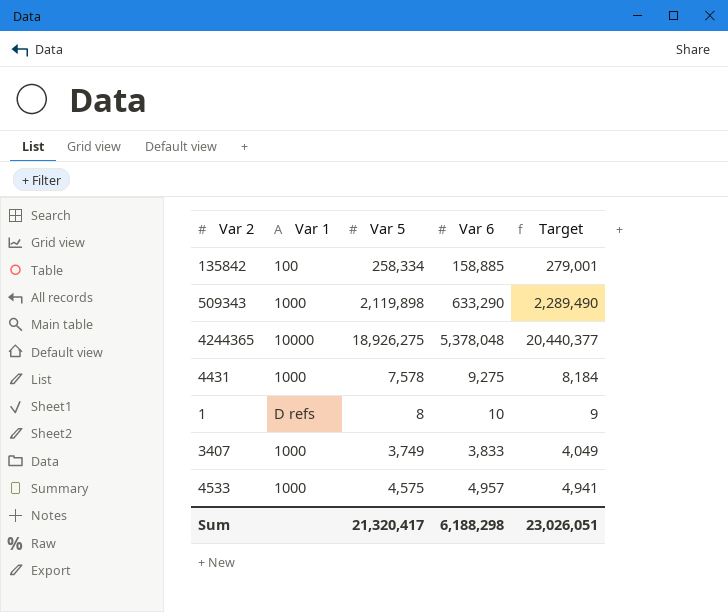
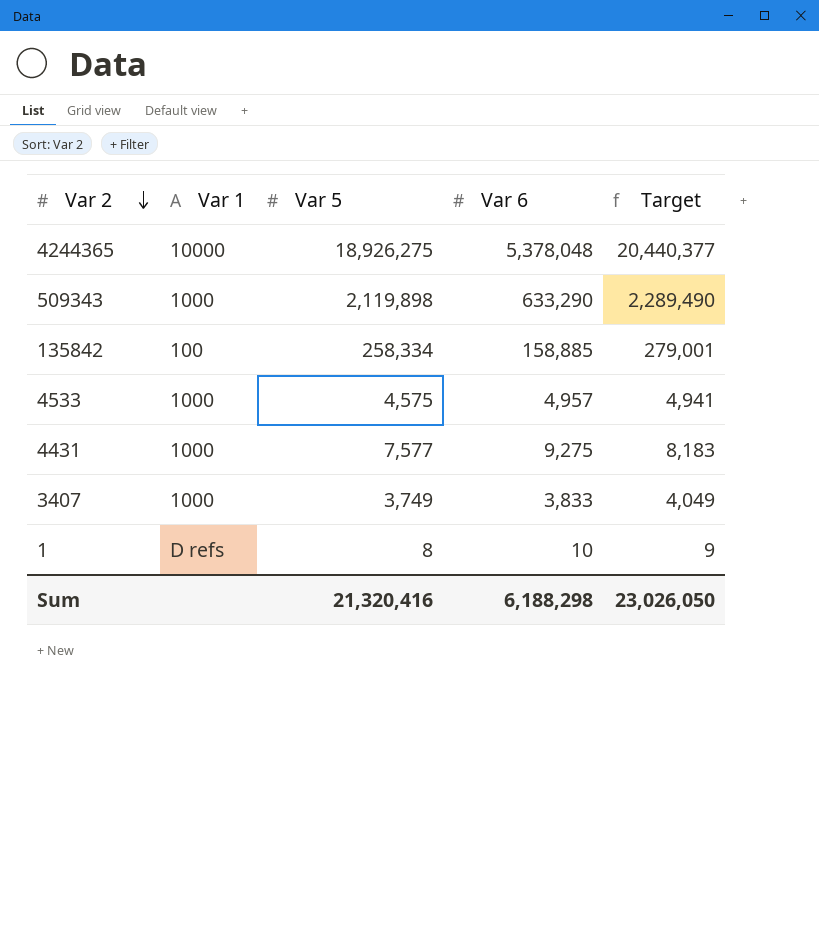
row order: none -> Var 2 descending
4431 | Var 5: 7,578 -> 7,577
4431 | Target: 8,184 -> 8,183
Sum | Var 5: 21,320,417 -> 21,320,416
Sum | Target: 23,026,051 -> 23,026,050

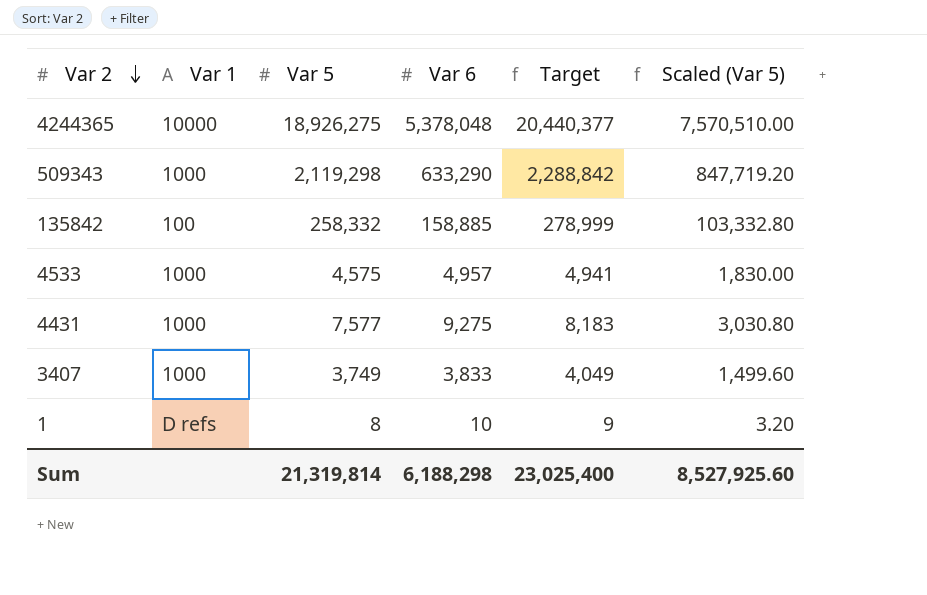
column Scaled (Var 5) | formula: none -> [Var 5] * 0.4
509343 | Var 5: 2,119,898 -> 2,119,298
509343 | Target: 2,289,490 -> 2,288,842
135842 | Var 5: 258,334 -> 258,332
135842 | Target: 279,001 -> 278,999
Sum | Var 5: 21,320,416 -> 21,319,814
Sum | Target: 23,026,050 -> 23,025,400

